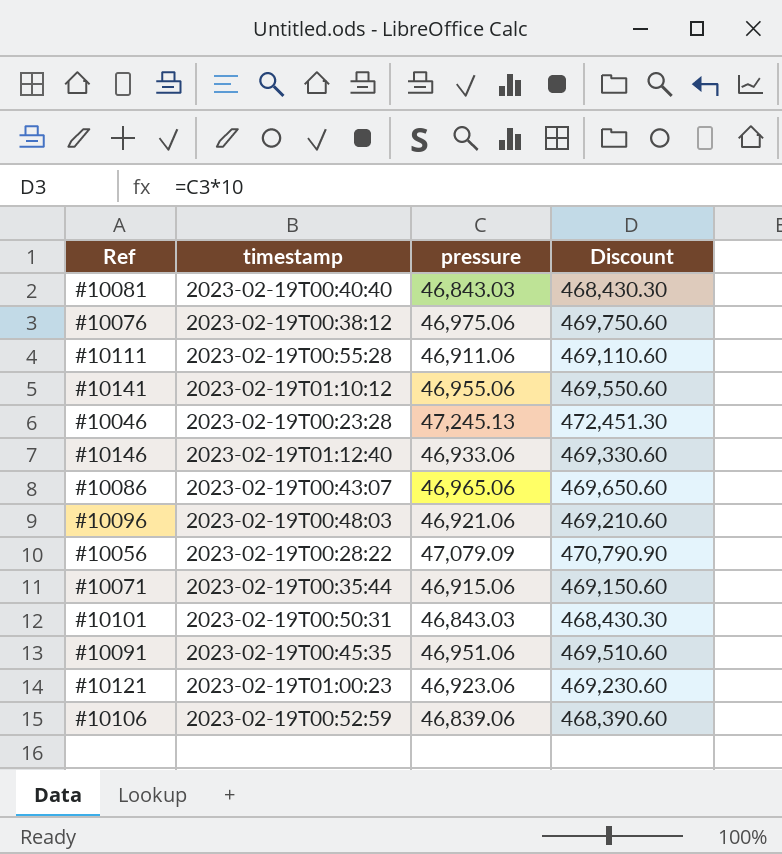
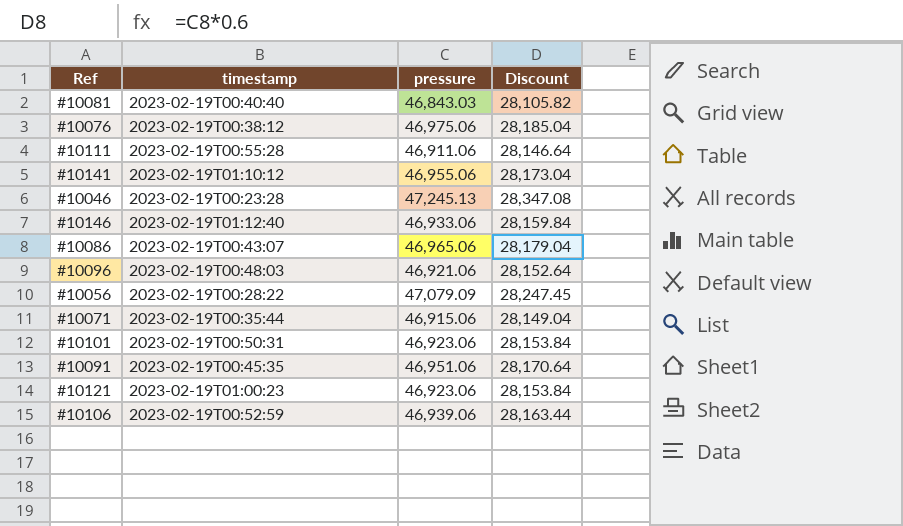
column Discount | formula: [pressure] * 10 -> [pressure] * 0.6
#10101 | pressure: 46,843.03 -> 46,923.06
#10106 | pressure: 46,839.06 -> 46,939.06

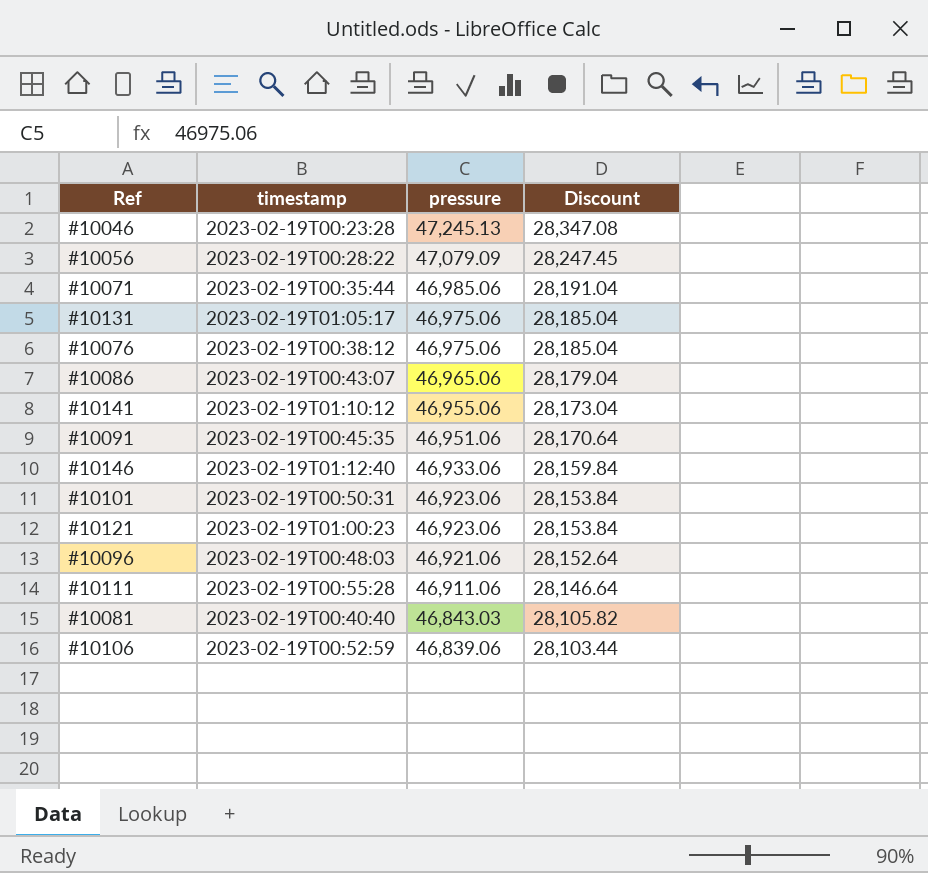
row order: none -> pressure descending
#10071 | pressure: 46,915.06 -> 46,985.06
#10071 | Discount: 28,149.04 -> 28,191.04
row #10131: none -> 2023-02-19T01:05:17 | 46,975.06 | 28,185.04
#10106 | pressure: 46,939.06 -> 46,839.06
#10106 | Discount: 28,163.44 -> 28,103.44

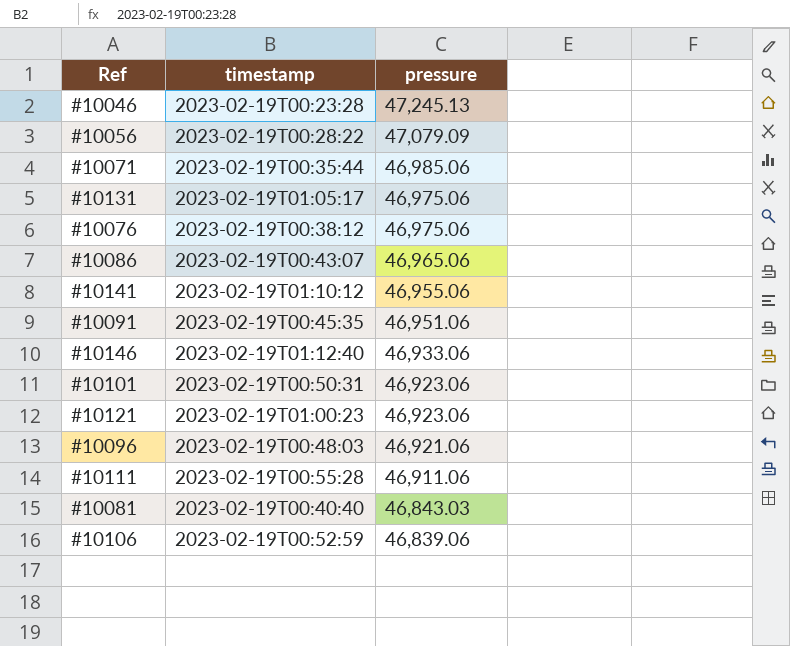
column Discount | formula: [pressure] * 0.6 -> none

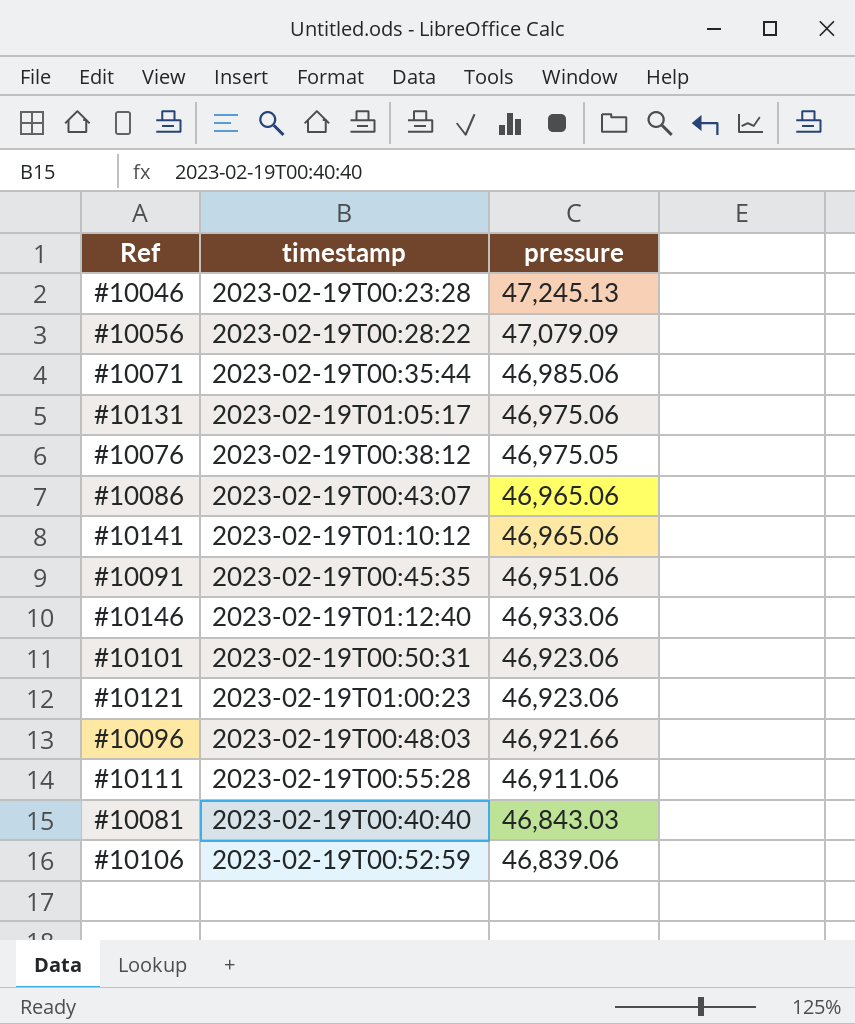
#10076 | pressure: 46,975.06 -> 46,975.05
#10141 | pressure: 46,955.06 -> 46,965.06
#10096 | pressure: 46,921.06 -> 46,921.66

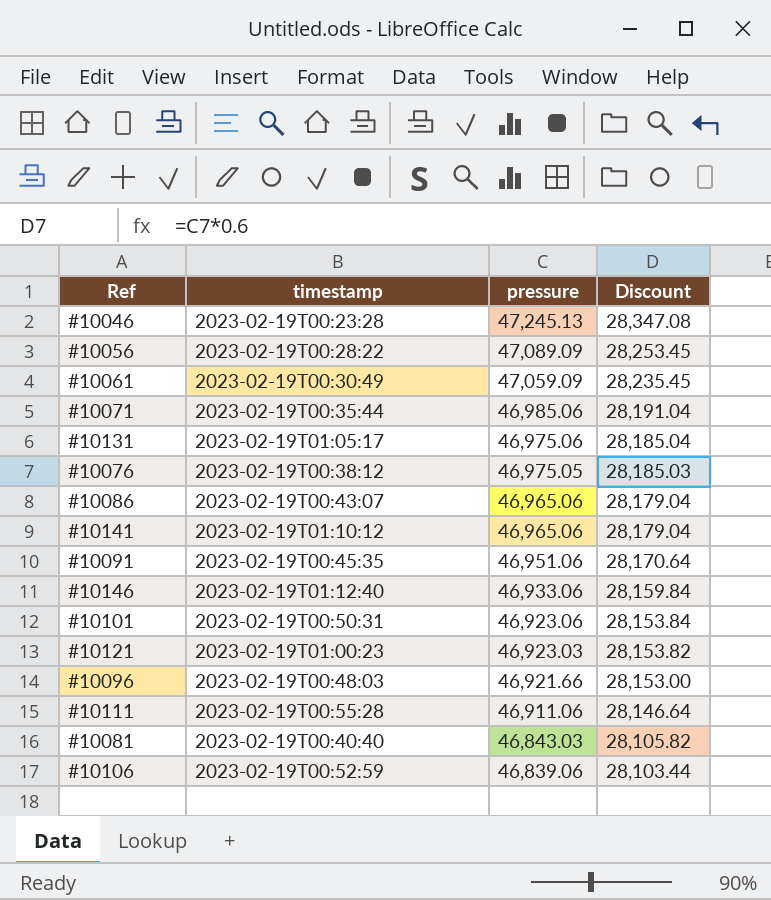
column Discount | formula: none -> [pressure] * 0.6
#10056 | pressure: 47,079.09 -> 47,089.09
row #10061: none -> 2023-02-19T00:30:49 | 47,059.09 | 28,235.45
#10121 | pressure: 46,923.06 -> 46,923.03

